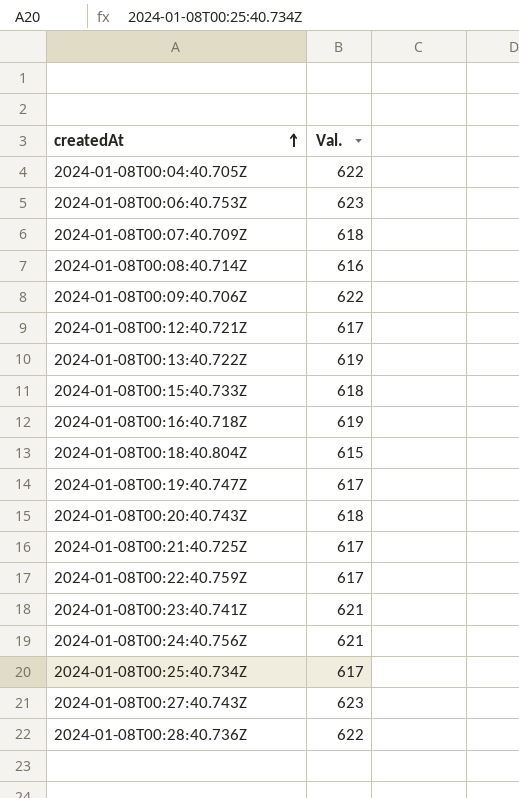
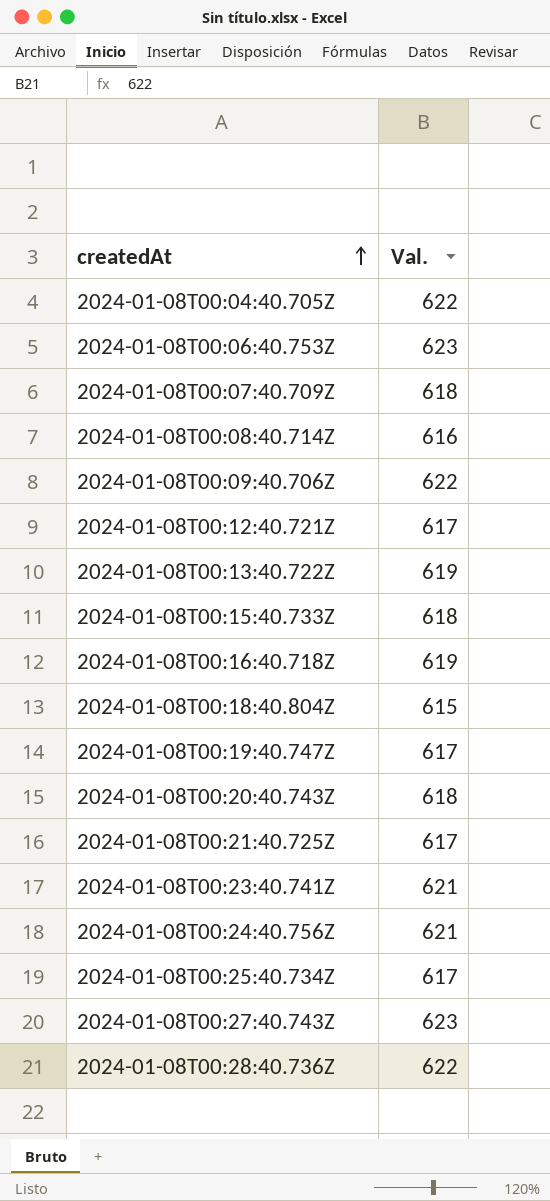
row 2024-01-08T00:22:40.759Z: 617 -> none

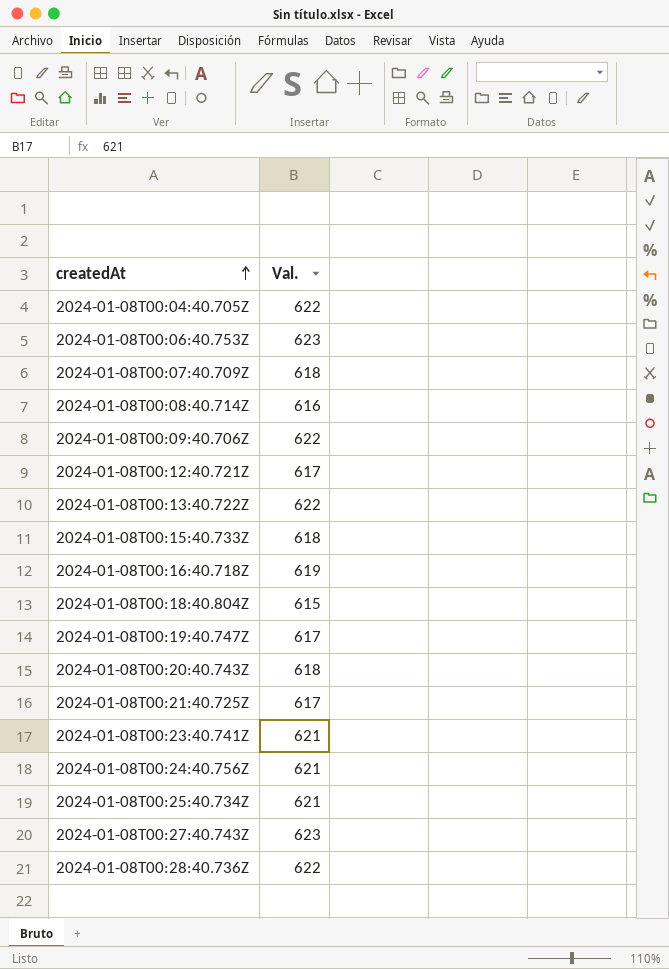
2024-01-08T00:13:40.722Z | Val.: 619 -> 622
2024-01-08T00:25:40.734Z | Val.: 617 -> 621

